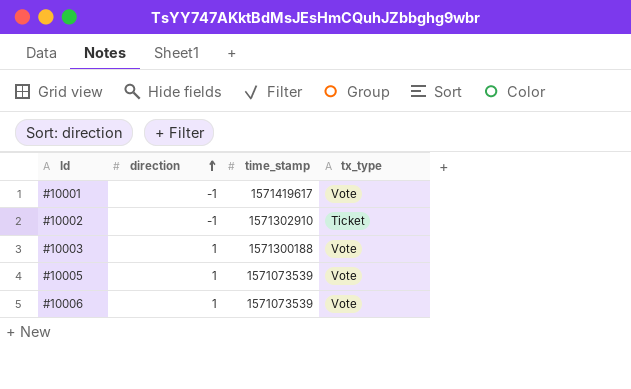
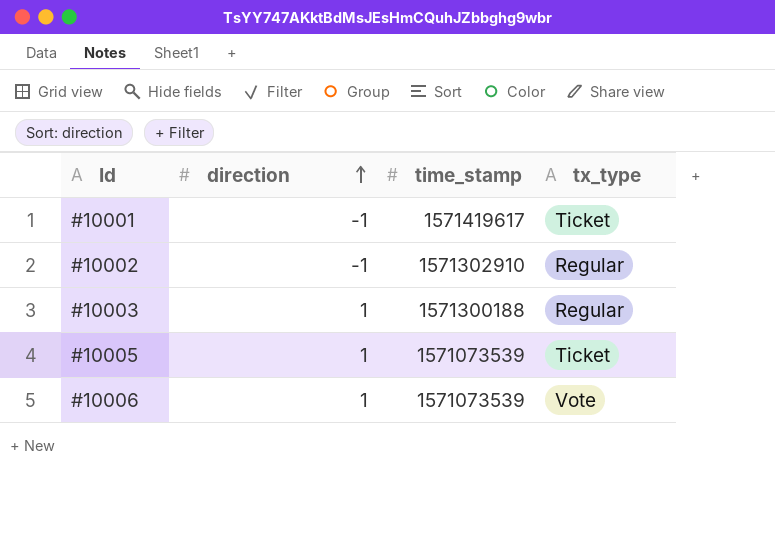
#10001 | tx_type: Vote -> Ticket
#10002 | tx_type: Ticket -> Regular
#10003 | tx_type: Vote -> Regular
#10005 | tx_type: Vote -> Ticket

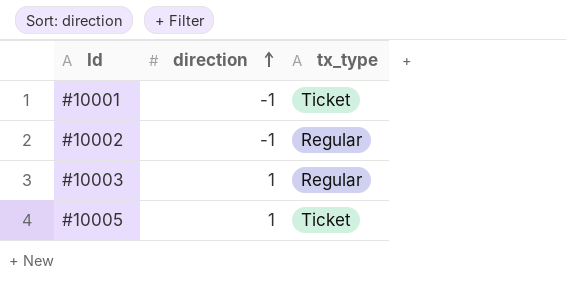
column time_stamp | position: 3 -> none
row #10006: 1 | 1571073539 | Vote -> none

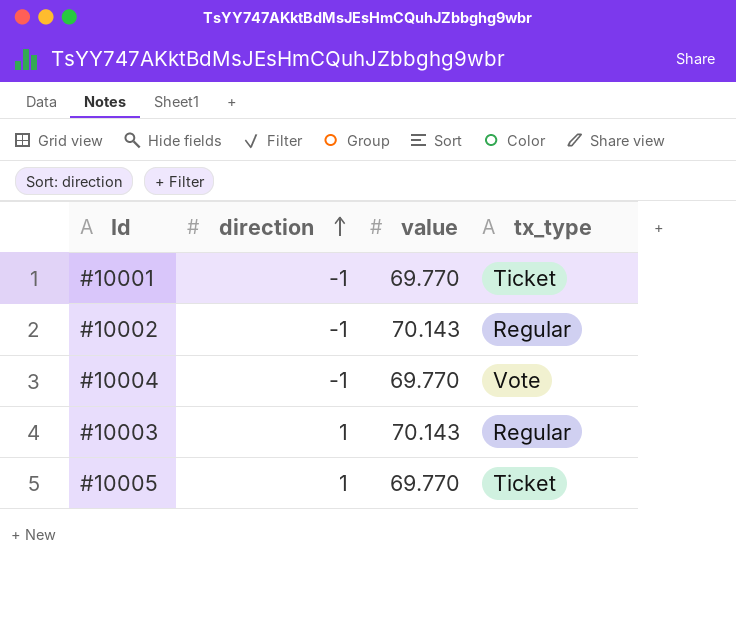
column value | position: none -> 3
row #10004: none -> -1 | 69.770 | Vote

